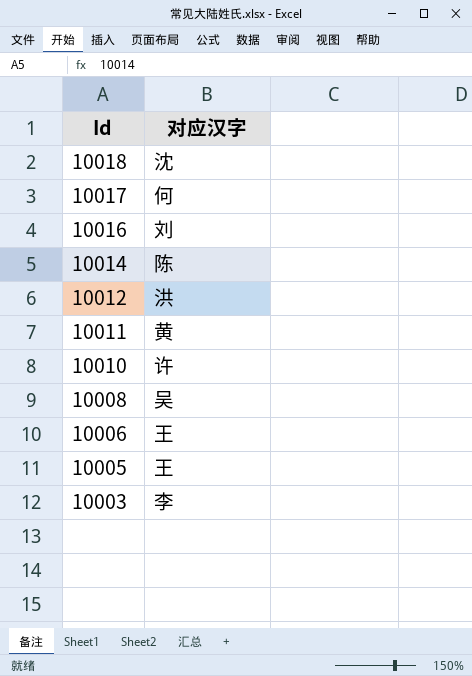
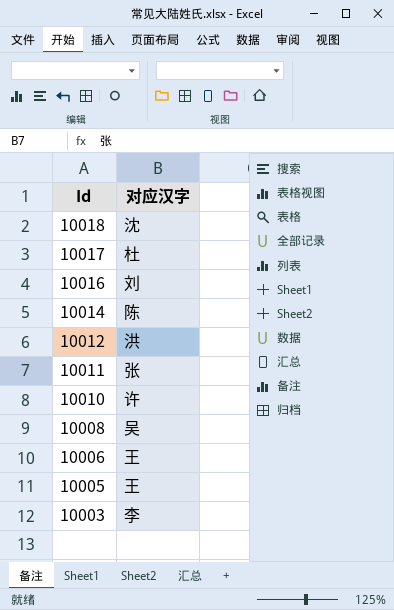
10017 | 对应汉字: 何 -> 杜
10011 | 对应汉字: 黄 -> 张

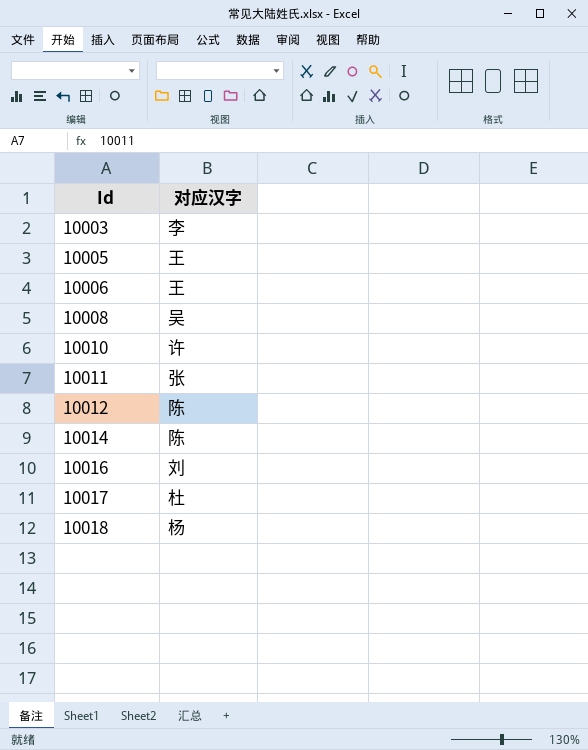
row order: Id descending -> Id ascending
10012 | 对应汉字: 洪 -> 陈
10018 | 对应汉字: 沈 -> 杨

